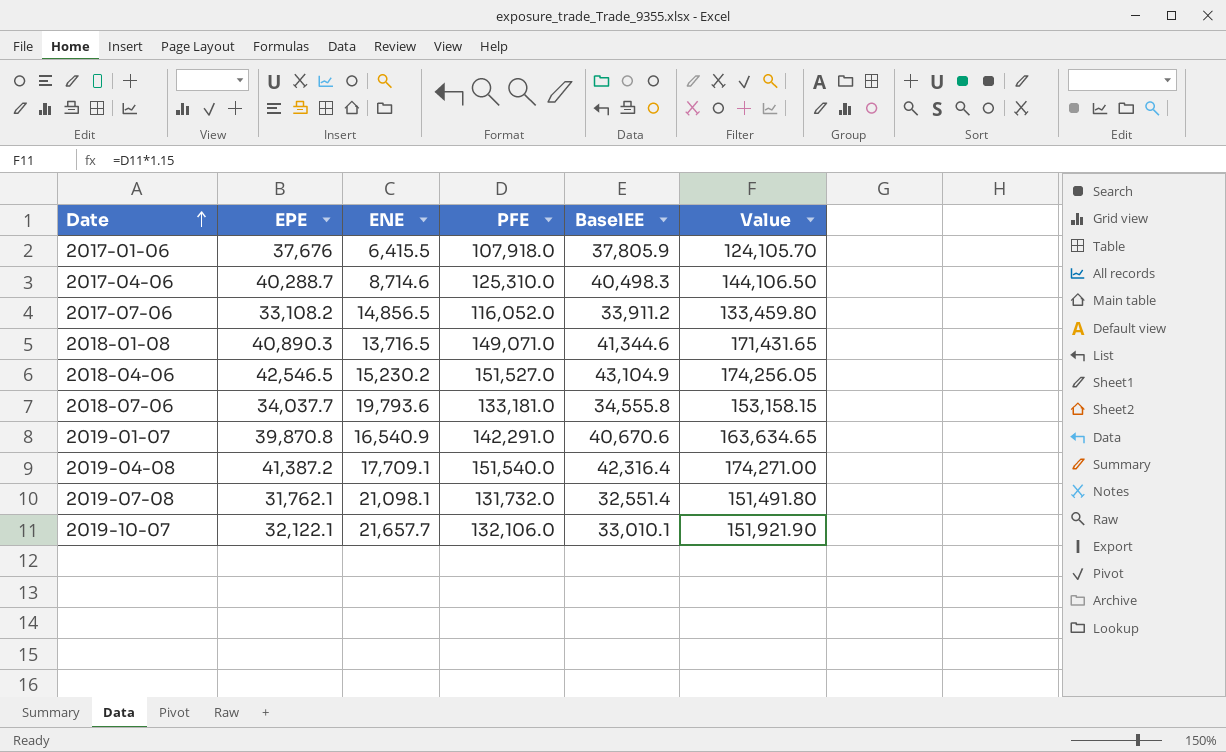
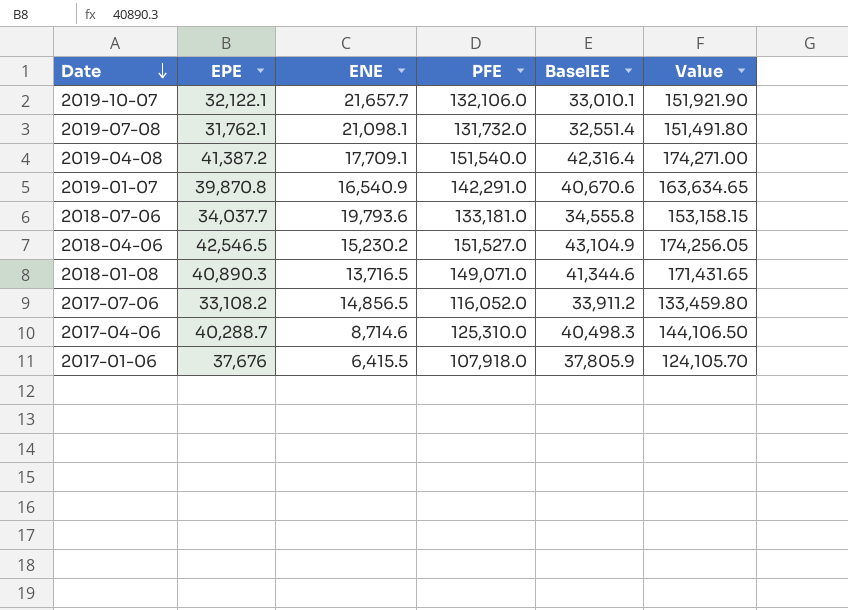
row order: Date ascending -> Date descending

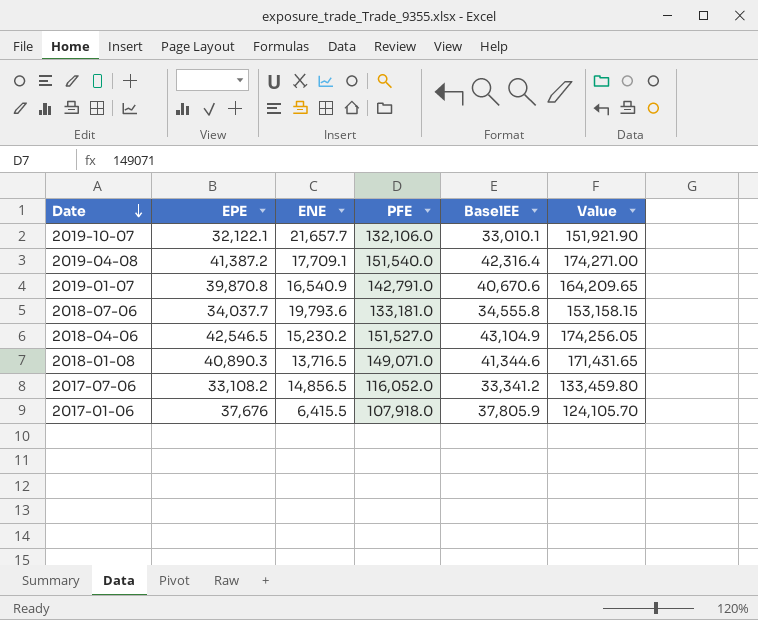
row 2019-07-08: 31,762.1 | 21,098.1 | 131,732.0 | 32,551.4 | 151,491.80 -> none
row 2017-04-06: 40,288.7 | 8,714.6 | 125,310.0 | 40,498.3 | 144,106.50 -> none
2019-01-07 | PFE: 142,291.0 -> 142,791.0
2019-01-07 | Value: 163,634.65 -> 164,209.65
2017-07-06 | BaselEE: 33,911.2 -> 33,341.2

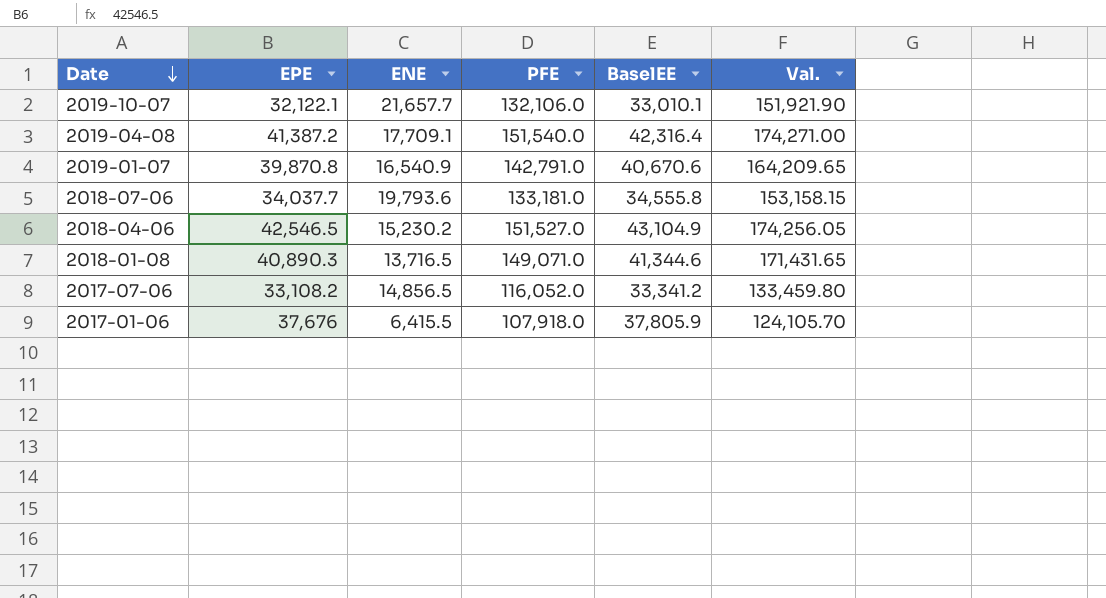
column name: Value -> Val.

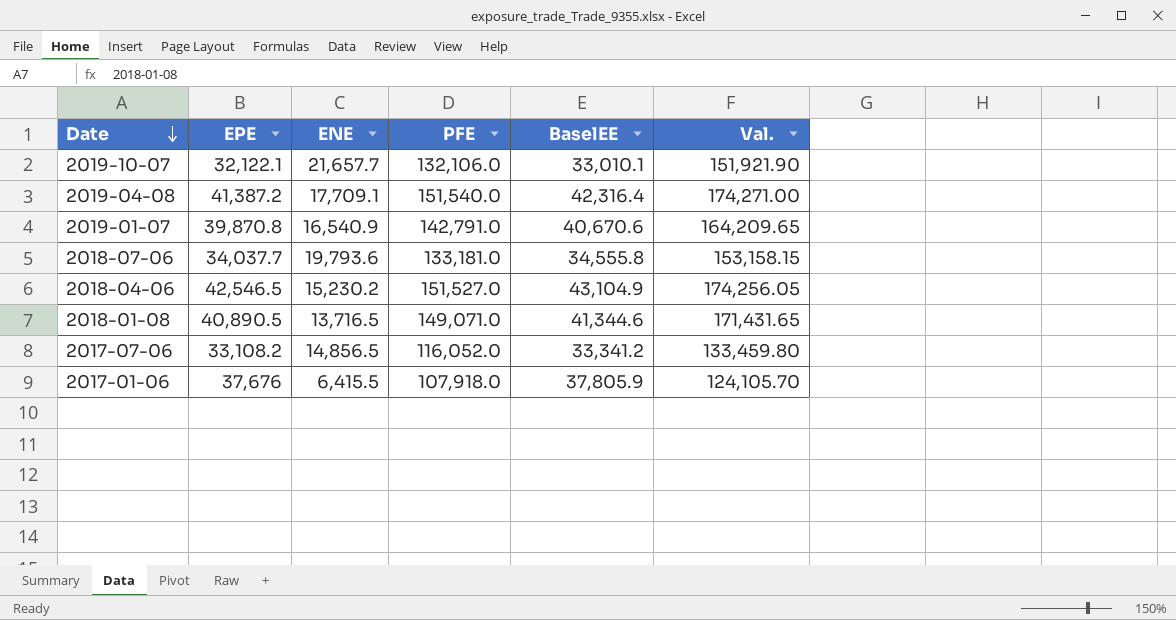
2018-01-08 | EPE: 40,890.3 -> 40,890.5

